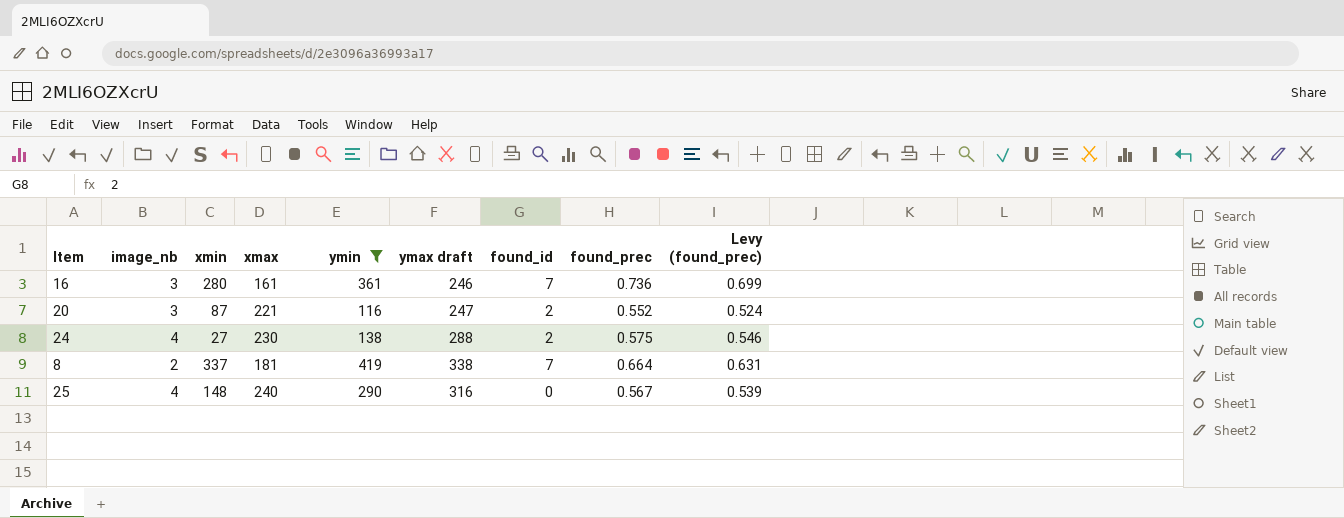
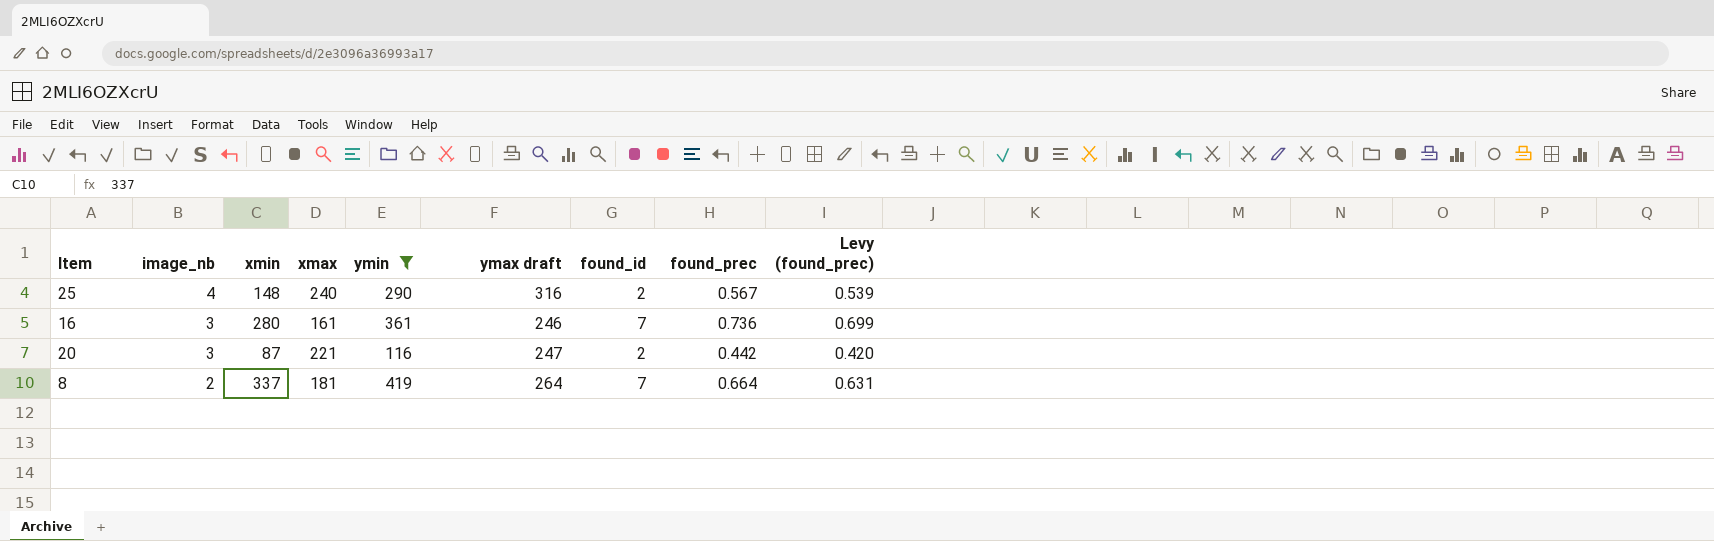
row order: none -> image_nb descending
row 24: 4 | 27 | 230 | 138 | 288 | 2 | 0.575 | 0.546 -> none
25 | found_id: 0 -> 2
20 | found_prec: 0.552 -> 0.442
20 | Levy (found_prec): 0.524 -> 0.420
8 | ymax draft: 338 -> 264

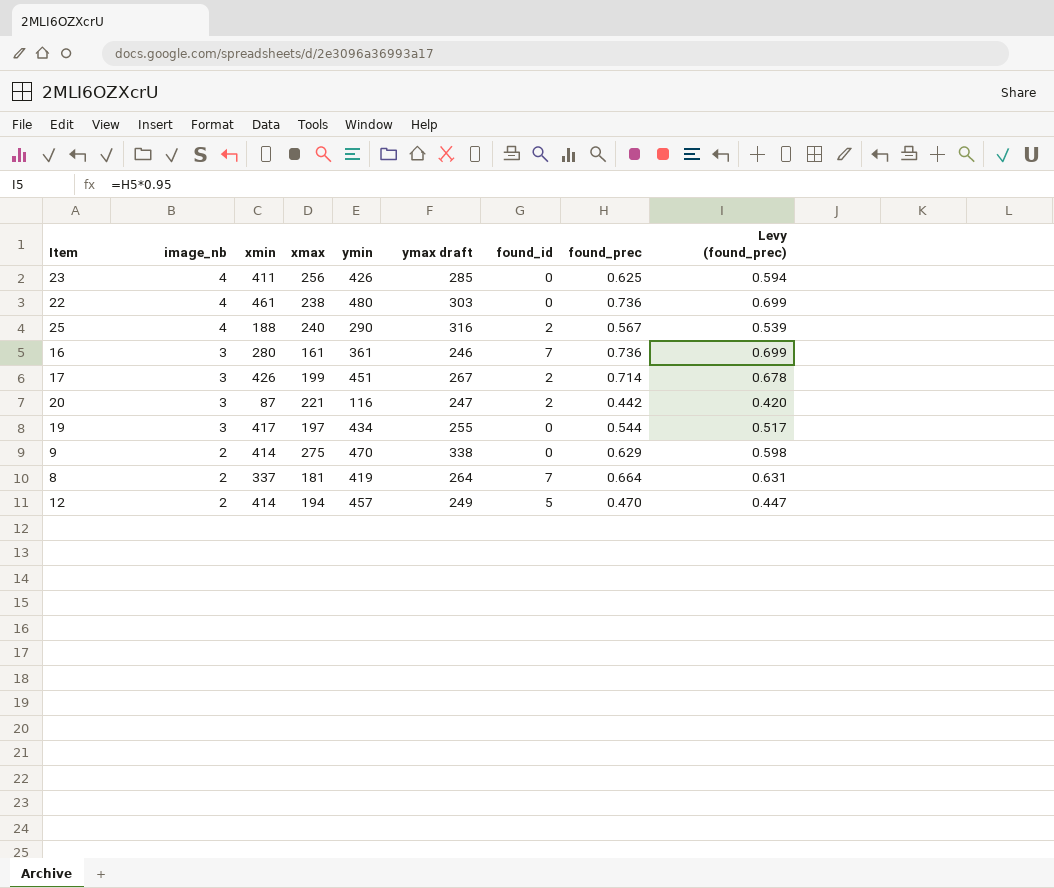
filter: ymin <= 419 -> none
25 | xmin: 148 -> 188

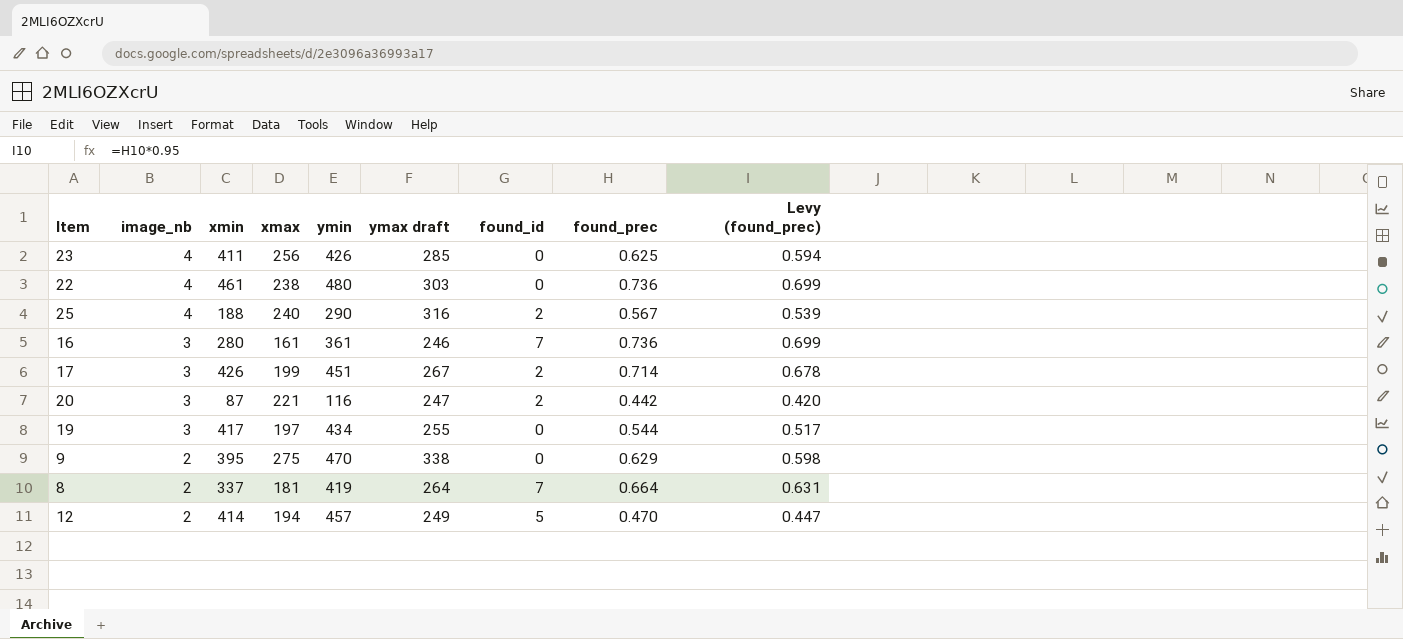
9 | xmin: 414 -> 395

